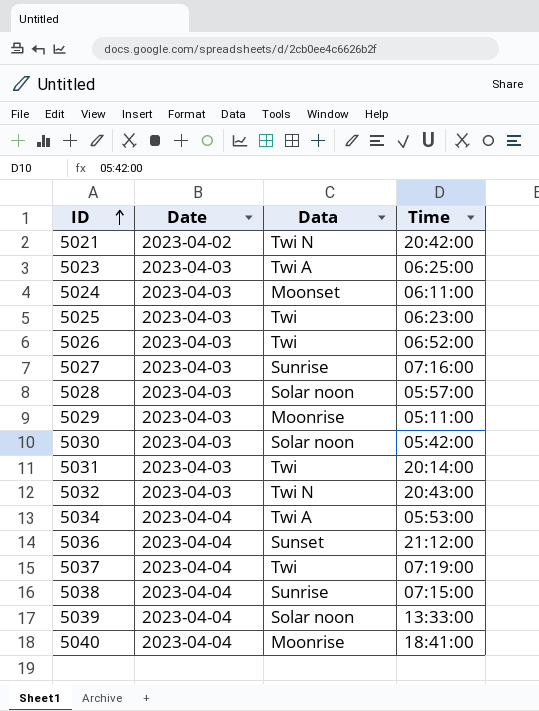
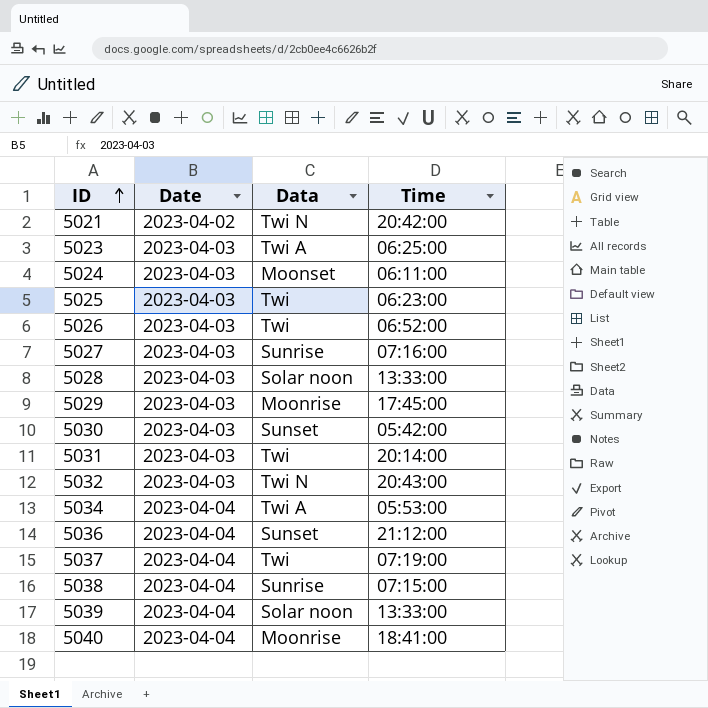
5028 | Time: 05:57:00 -> 13:33:00
5029 | Time: 05:11:00 -> 17:45:00
5030 | Data: Solar noon -> Sunset

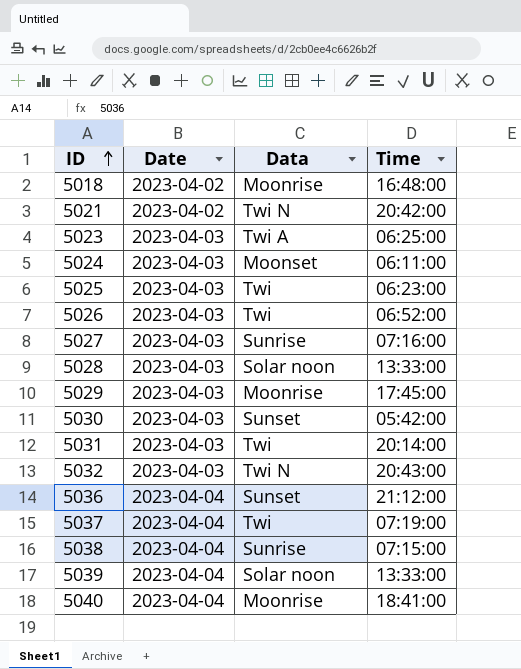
row 5034: 2023-04-04 | Twi A | 05:53:00 -> none
row 5018: none -> 2023-04-02 | Moonrise | 16:48:00

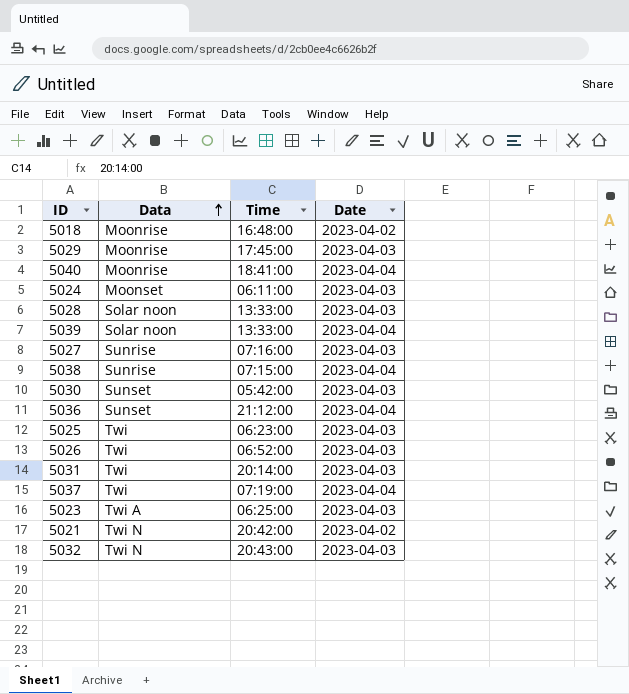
row order: ID ascending -> Data ascending
column Date | position: 2 -> 4

